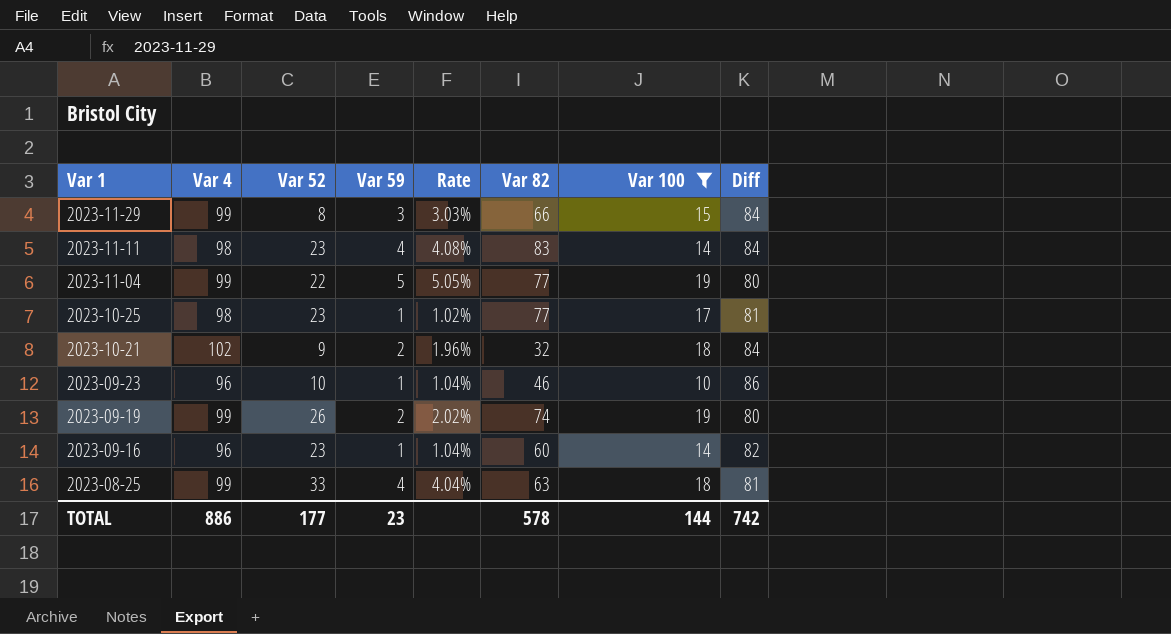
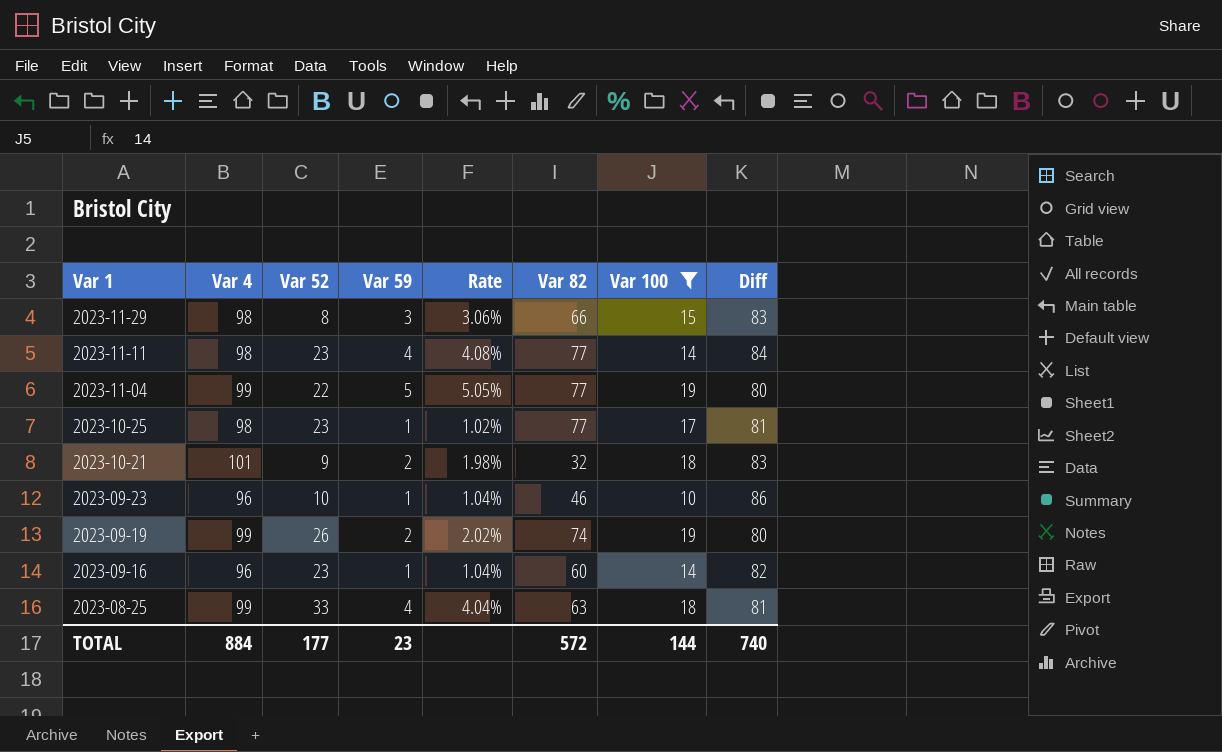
2023-11-29 | Var 4: 99 -> 98
2023-11-29 | Rate: 3.03% -> 3.06%
2023-11-29 | Diff: 84 -> 83
2023-11-11 | Var 82: 83 -> 77
2023-10-21 | Var 4: 102 -> 101
2023-10-21 | Rate: 1.96% -> 1.98%
2023-10-21 | Diff: 84 -> 83
TOTAL | Var 4: 886 -> 884
TOTAL | Var 82: 578 -> 572
TOTAL | Diff: 742 -> 740

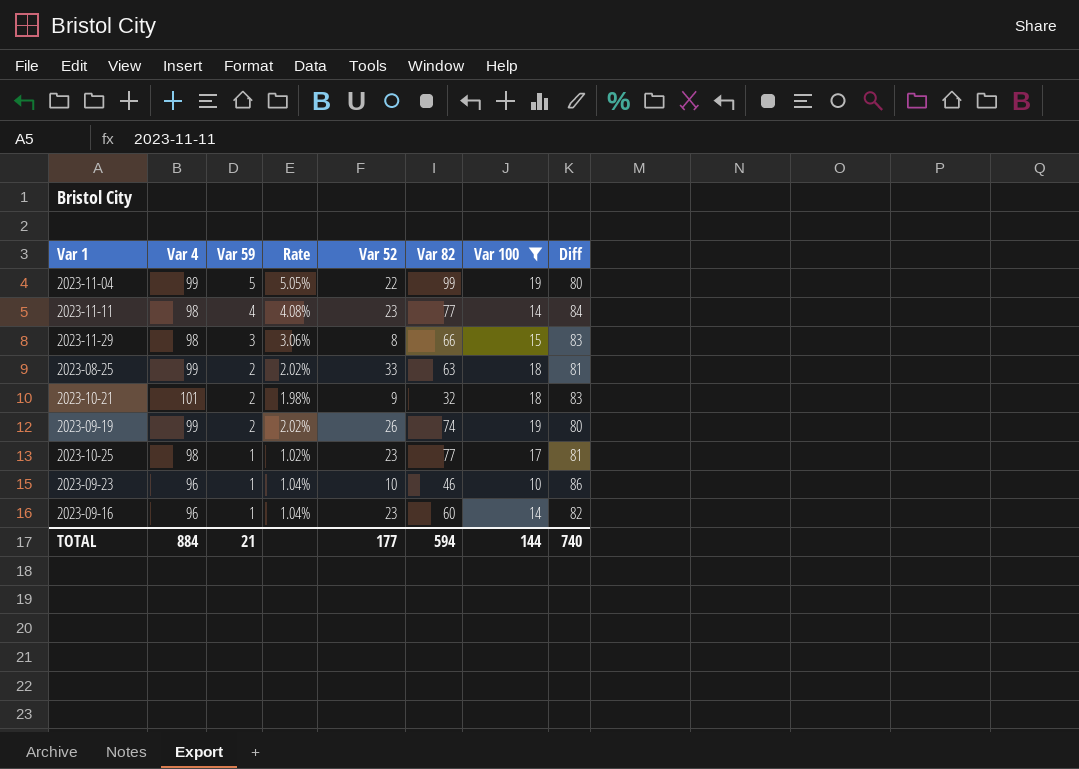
row order: Var 1 descending -> Var 59 descending
column Var 52 | position: 3 -> 5
2023-11-04 | Var 82: 77 -> 99
2023-08-25 | Var 59: 4 -> 2
2023-08-25 | Rate: 4.04% -> 2.02%
TOTAL | Var 59: 23 -> 21
TOTAL | Var 82: 572 -> 594

